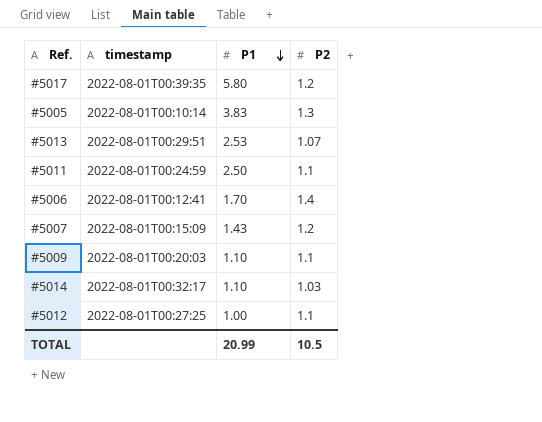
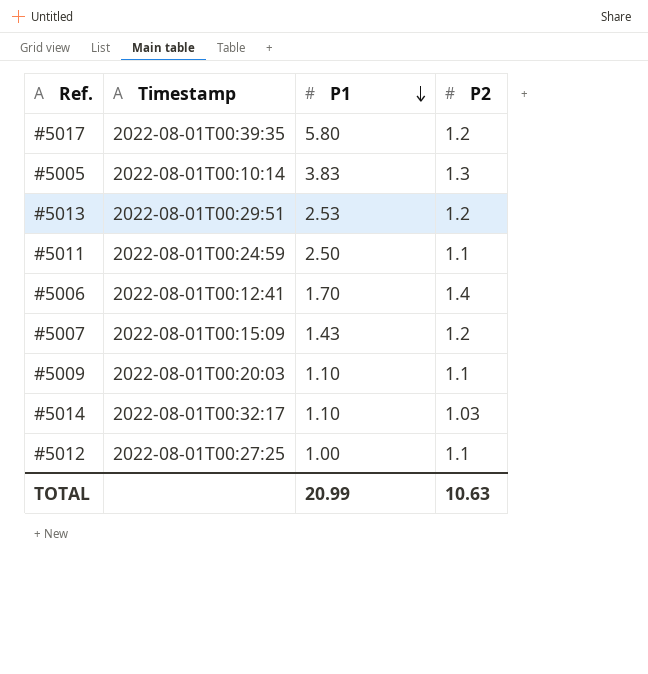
column name: timestamp -> Timestamp
#5013 | P2: 1.07 -> 1.2
TOTAL | P2: 10.5 -> 10.63

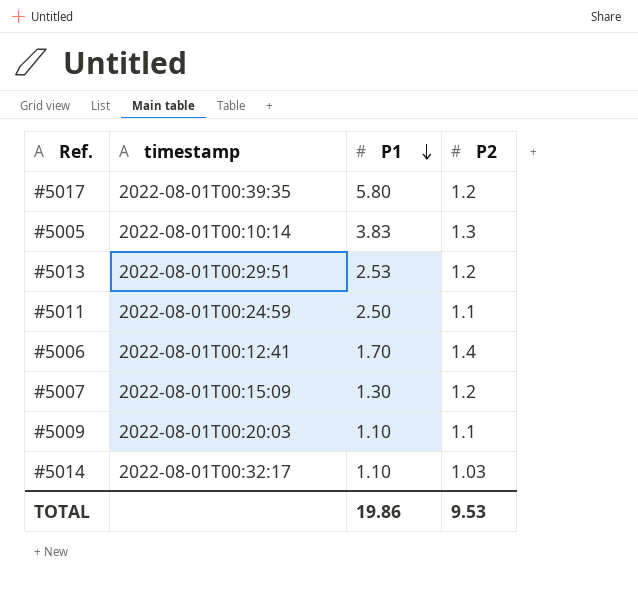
column name: Timestamp -> timestamp
row #5012: 2022-08-01T00:27:25 | 1.00 | 1.1 -> none
#5007 | P1: 1.43 -> 1.30
TOTAL | P1: 20.99 -> 19.86
TOTAL | P2: 10.63 -> 9.53

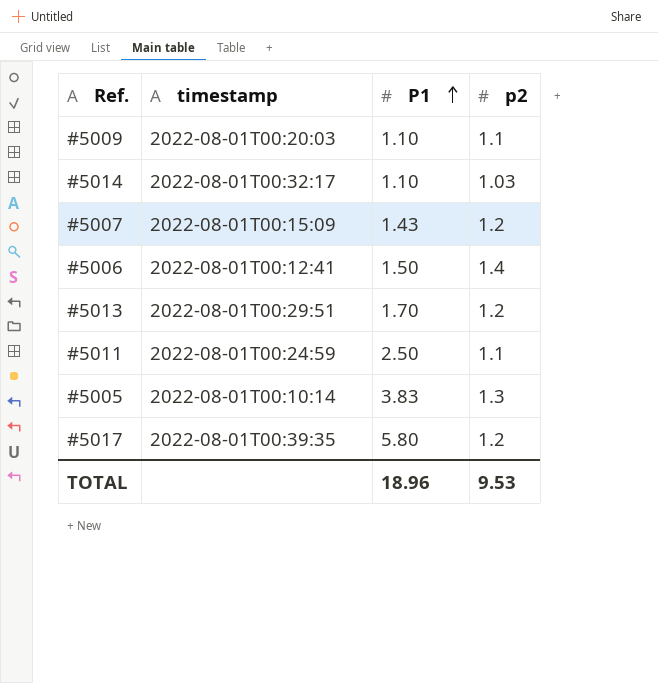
row order: P1 descending -> P1 ascending
column name: P2 -> p2
#5007 | P1: 1.30 -> 1.43
#5006 | P1: 1.70 -> 1.50
#5013 | P1: 2.53 -> 1.70
TOTAL | P1: 19.86 -> 18.96

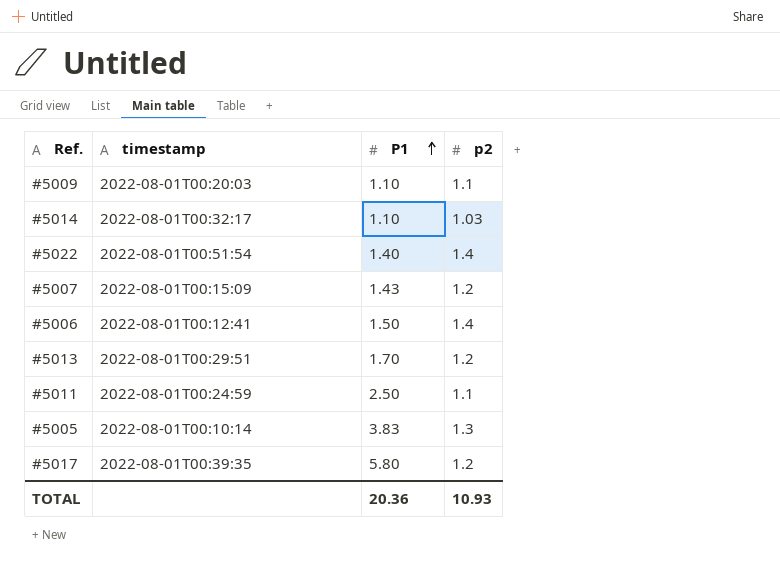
row #5022: none -> 2022-08-01T00:51:54 | 1.40 | 1.4
TOTAL | P1: 18.96 -> 20.36
TOTAL | p2: 9.53 -> 10.93

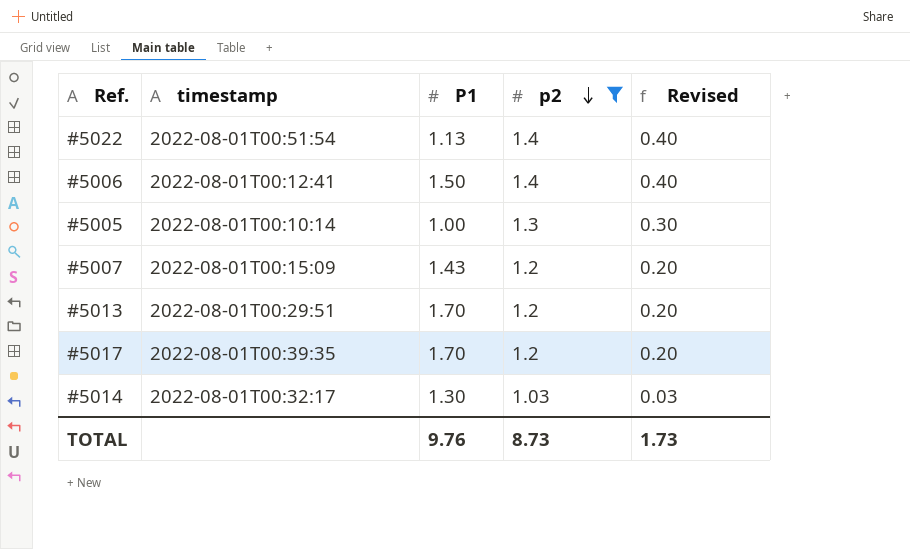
filter: none -> p2 != 1.1
row order: P1 ascending -> p2 descending
column Revised | formula: none -> [p2] - 1
#5022 | P1: 1.40 -> 1.13
#5005 | P1: 3.83 -> 1.00
#5017 | P1: 5.80 -> 1.70
#5014 | P1: 1.10 -> 1.30
TOTAL | P1: 20.36 -> 9.76
TOTAL | p2: 10.93 -> 8.73

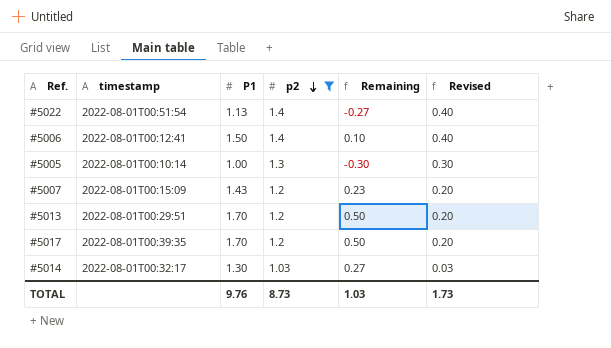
column Remaining | formula: none -> [P1] - [p2]

